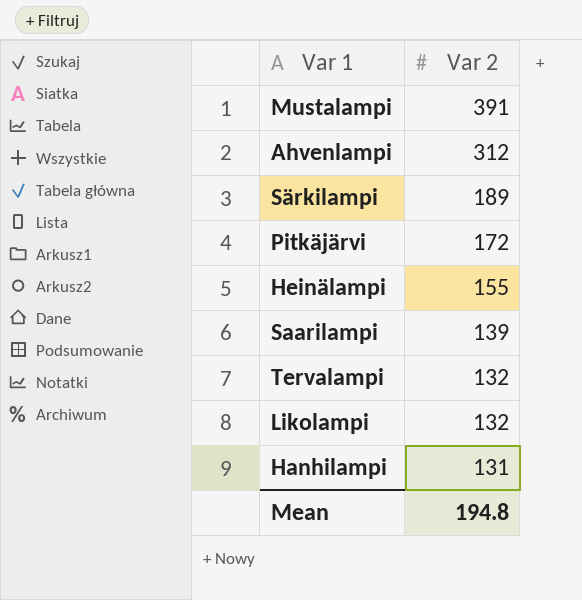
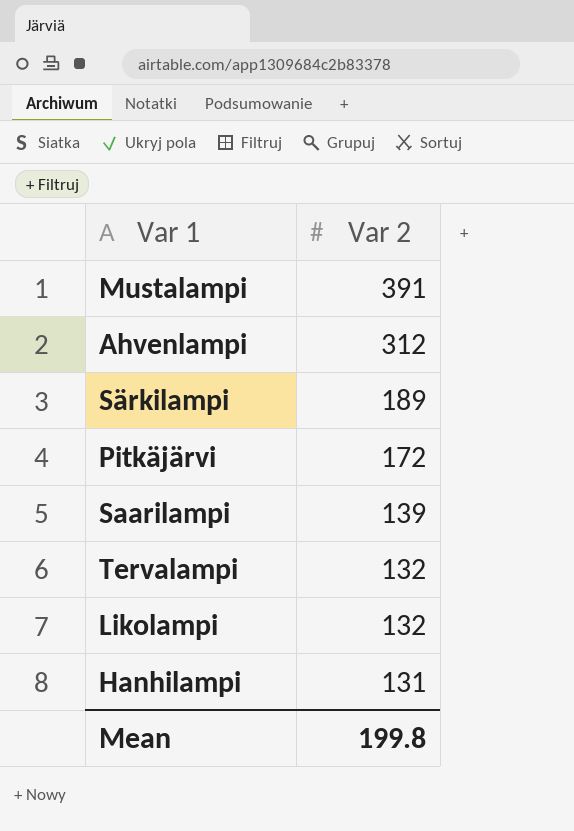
row Heinälampi: 155 -> none
Mean | Var 2: 194.8 -> 199.8

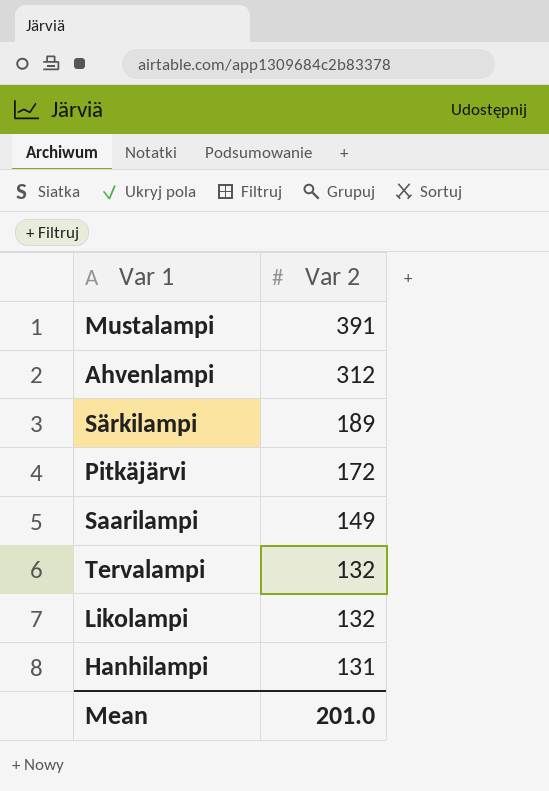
Saarilampi | Var 2: 139 -> 149
Mean | Var 2: 199.8 -> 201.0

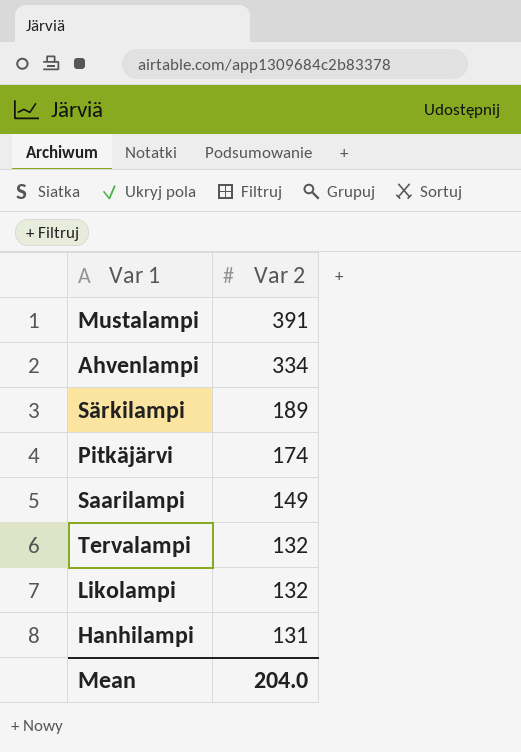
Ahvenlampi | Var 2: 312 -> 334
Pitkäjärvi | Var 2: 172 -> 174
Mean | Var 2: 201.0 -> 204.0

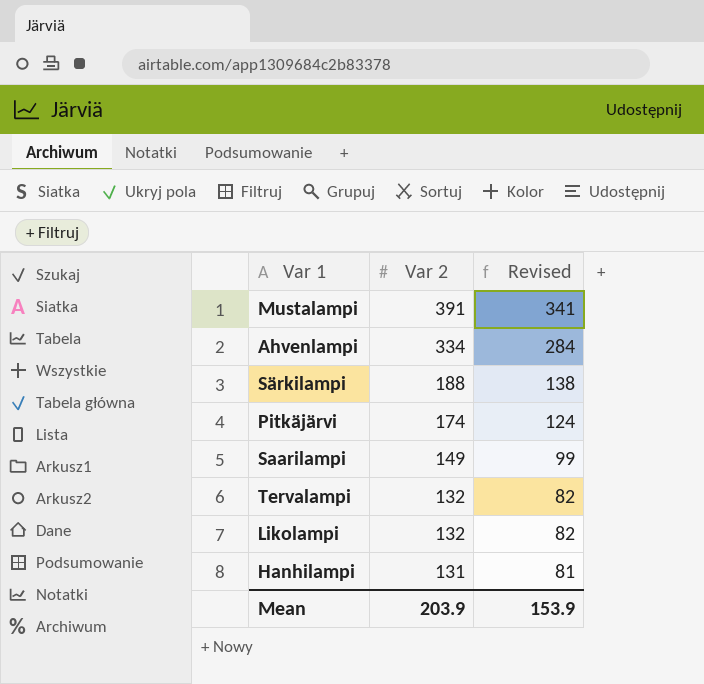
column Revised | formula: none -> [Var 2] - 50
Särkilampi | Var 2: 189 -> 188
Mean | Var 2: 204.0 -> 203.9

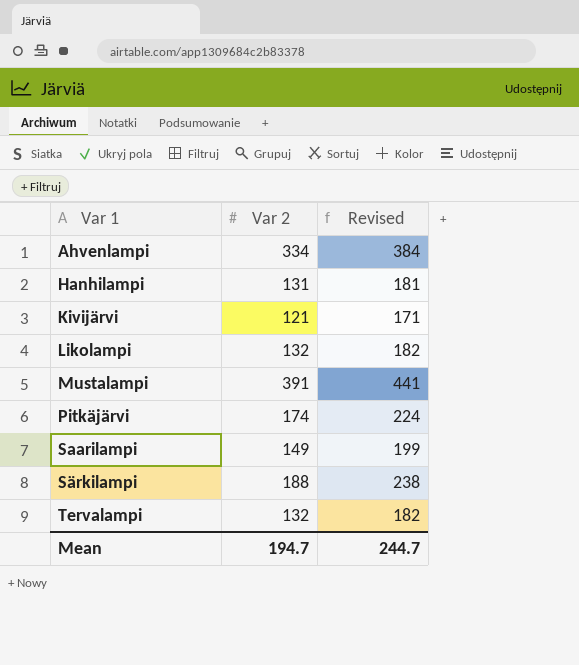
row order: Var 2 descending -> Var 1 ascending
column Revised | formula: [Var 2] - 50 -> [Var 2] + 50
row Kivijärvi: none -> 121 | 171
Mean | Var 2: 203.9 -> 194.7
Mean | Revised: 153.9 -> 244.7

